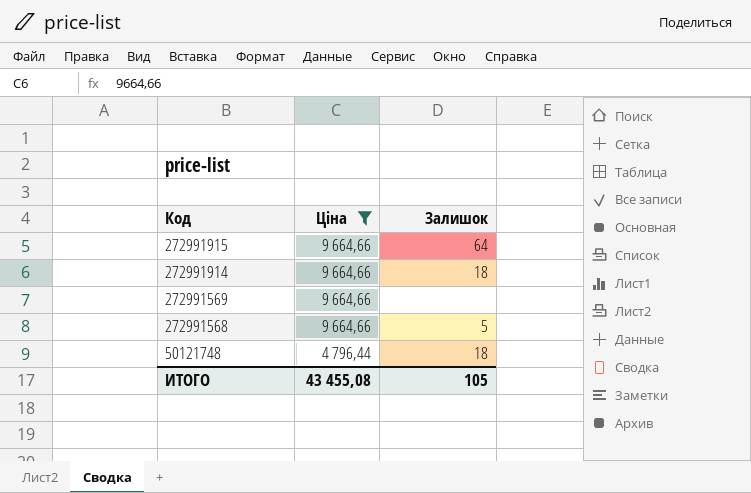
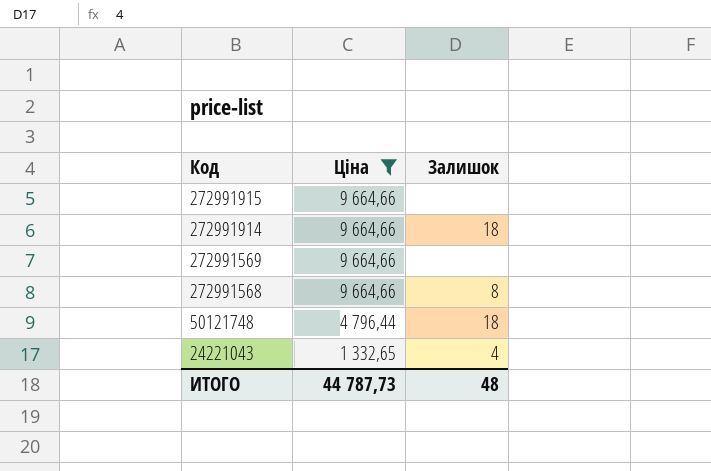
272991915 | Залишок: 64 -> none
272991568 | Залишок: 5 -> 8
row 24221043: none -> 1 332,65 | 4
ИТОГО | Ціна: 43 455,08 -> 44 787,73
ИТОГО | Залишок: 105 -> 48

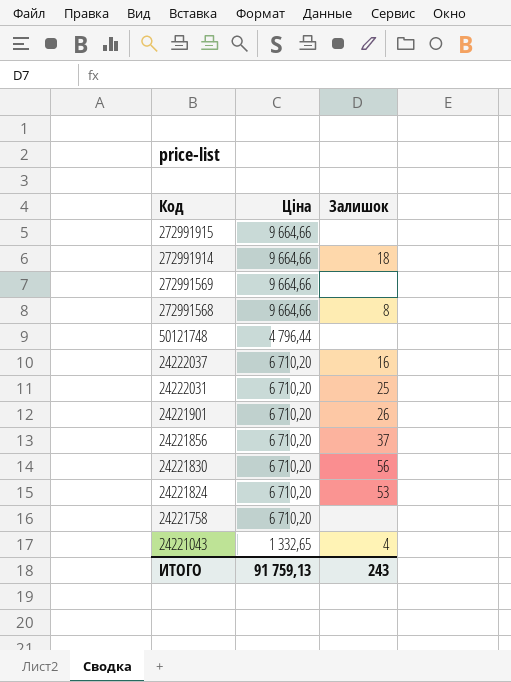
filter: Ціна != 6 710,20 -> none
50121748 | Залишок: 18 -> none
ИТОГО | Ціна: 44 787,73 -> 91 759,13
ИТОГО | Залишок: 48 -> 243

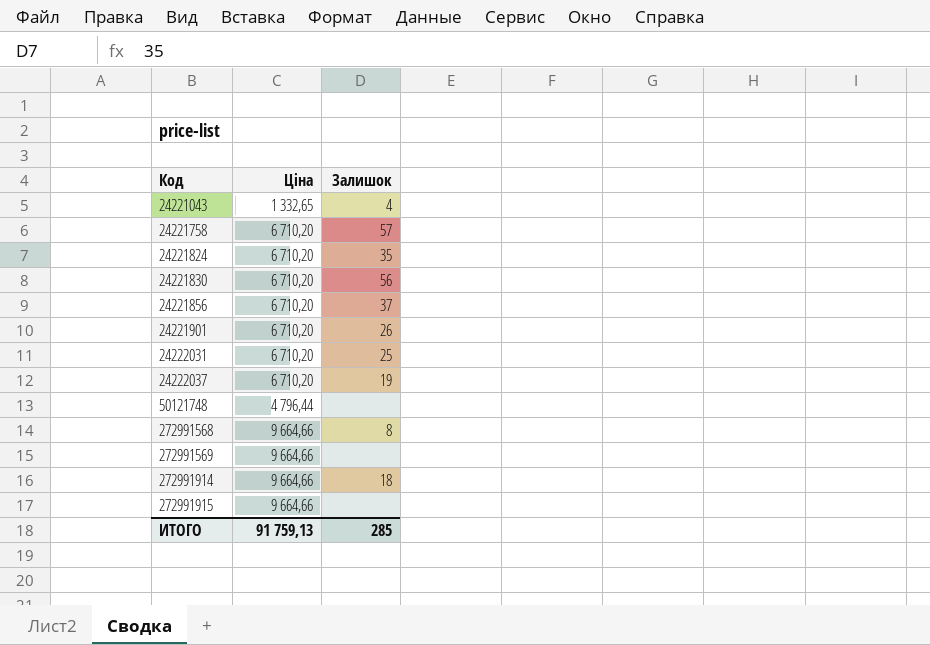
row order: Код descending -> Код ascending
24221758 | Залишок: none -> 57
24221824 | Залишок: 53 -> 35
24222037 | Залишок: 16 -> 19
ИТОГО | Залишок: 243 -> 285

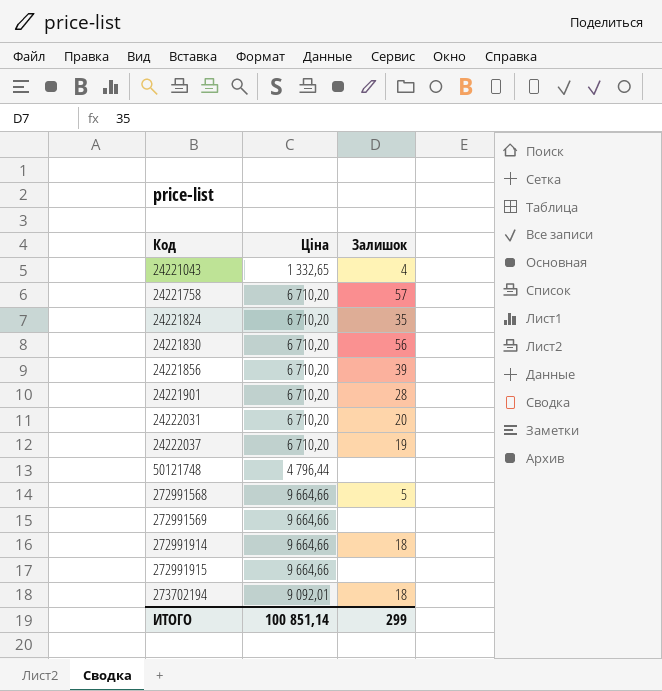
24221856 | Залишок: 37 -> 39
24221901 | Залишок: 26 -> 28
24222031 | Залишок: 25 -> 20
272991568 | Залишок: 8 -> 5
row 273702194: none -> 9 092,01 | 18
ИТОГО | Ціна: 91 759,13 -> 100 851,14
ИТОГО | Залишок: 285 -> 299

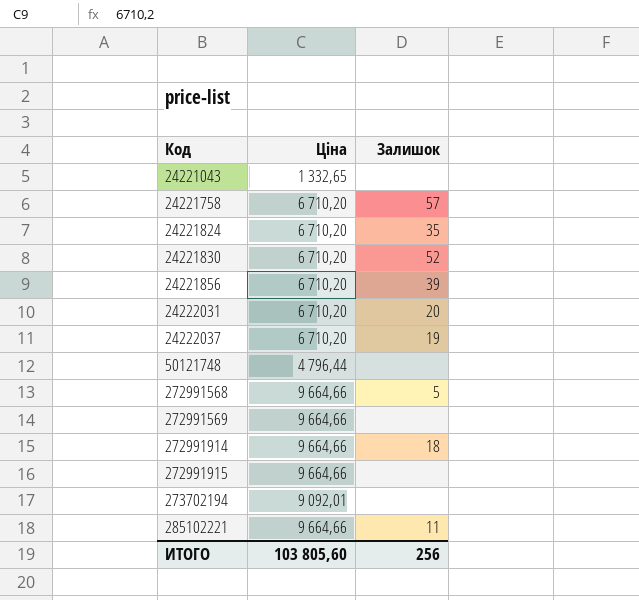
row 24221901: 6 710,20 | 28 -> none
24221043 | Залишок: 4 -> none
24221830 | Залишок: 56 -> 52
273702194 | Залишок: 18 -> none
row 285102221: none -> 9 664,66 | 11
ИТОГО | Ціна: 100 851,14 -> 103 805,60
ИТОГО | Залишок: 299 -> 256

